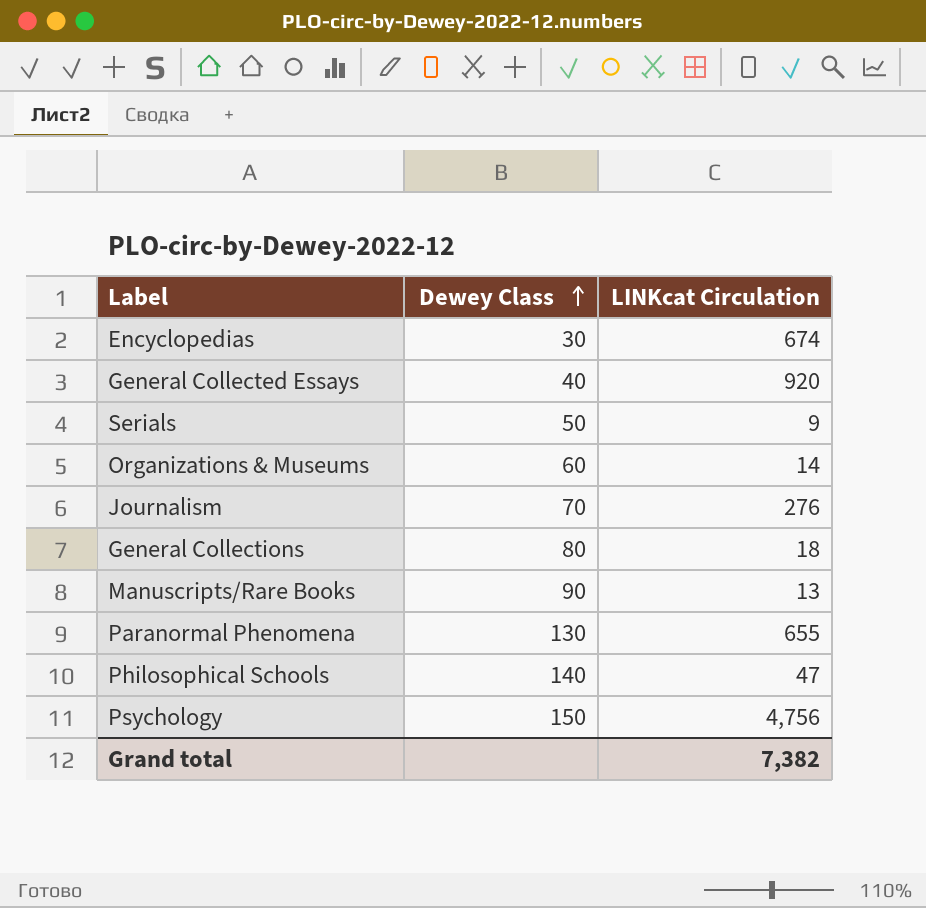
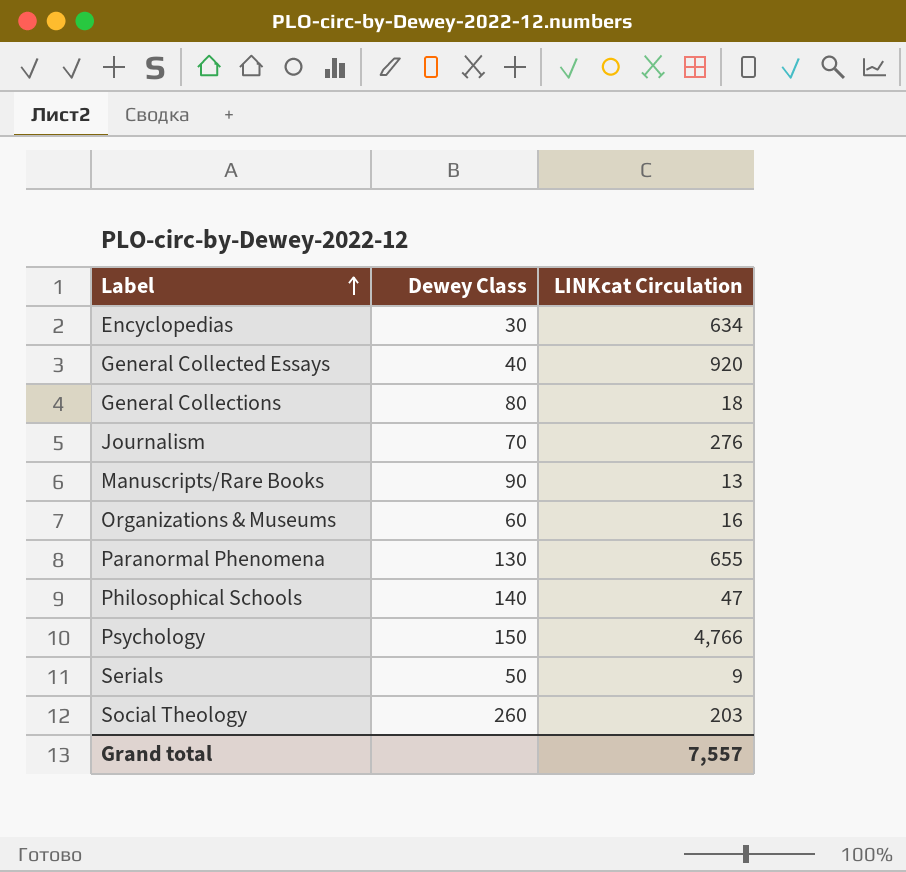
row order: Dewey Class ascending -> Label ascending
Encyclopedias | LINKcat Circulation: 674 -> 634
Organizations & Museums | LINKcat Circulation: 14 -> 16
Psychology | LINKcat Circulation: 4,756 -> 4,766
row Social Theology: none -> 260 | 203
Grand total | LINKcat Circulation: 7,382 -> 7,557

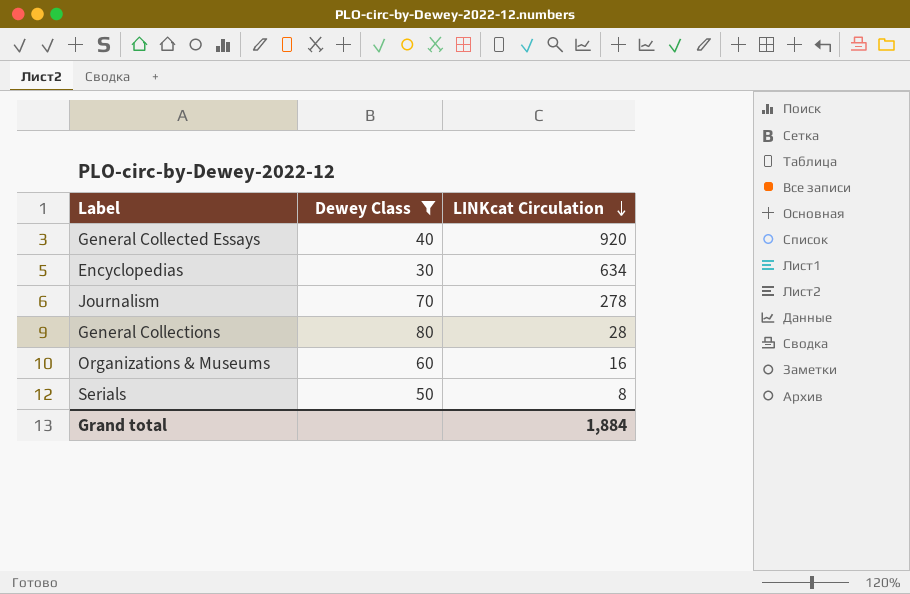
filter: none -> Dewey Class <= 80
row order: Label ascending -> LINKcat Circulation descending
Journalism | LINKcat Circulation: 276 -> 278
General Collections | LINKcat Circulation: 18 -> 28
Serials | LINKcat Circulation: 9 -> 8
Grand total | LINKcat Circulation: 7,557 -> 1,884

